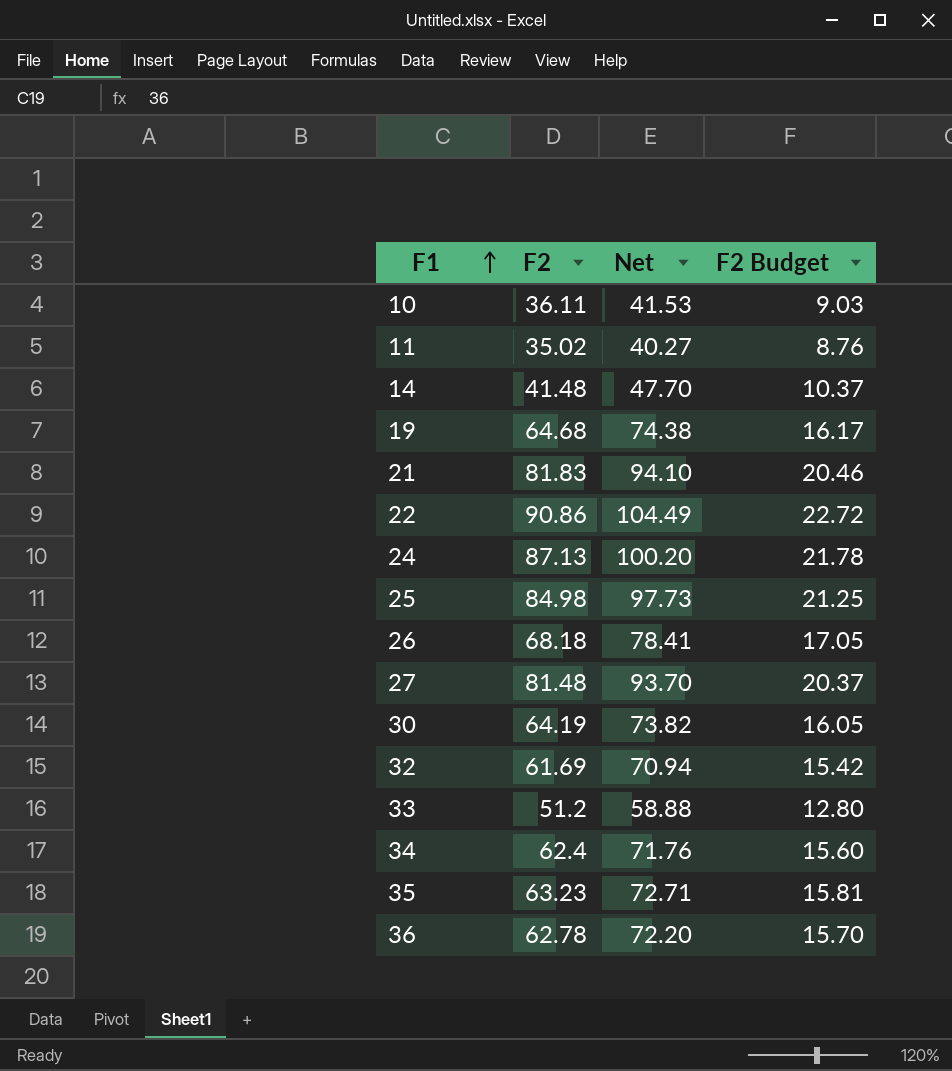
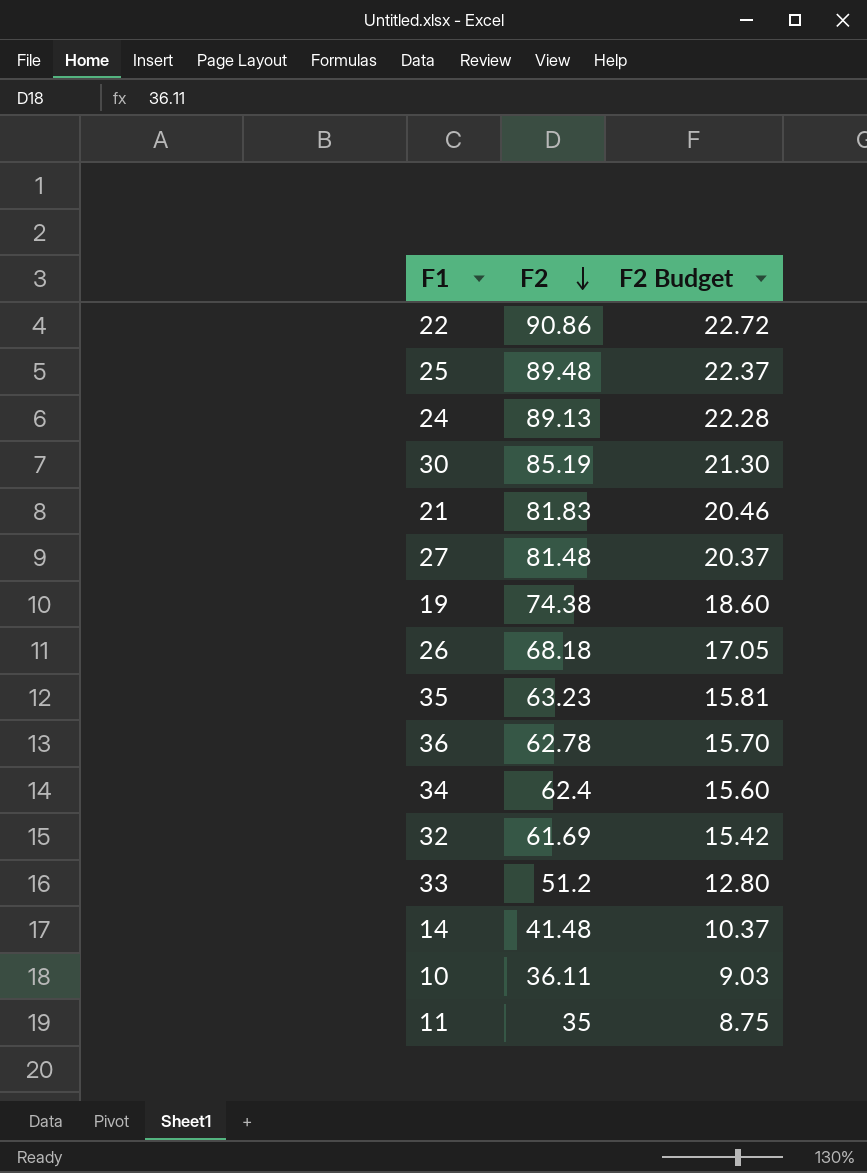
row order: F1 ascending -> F2 descending
column Net | formula: [F2] * 1.15 -> none
25 | F2: 84.98 -> 89.48
25 | F2 Budget: 21.25 -> 22.37
24 | F2: 87.13 -> 89.13
24 | F2 Budget: 21.78 -> 22.28
30 | F2: 64.19 -> 85.19
30 | F2 Budget: 16.05 -> 21.30
19 | F2: 64.68 -> 74.38
19 | F2 Budget: 16.17 -> 18.60
11 | F2: 35.02 -> 35
11 | F2 Budget: 8.76 -> 8.75

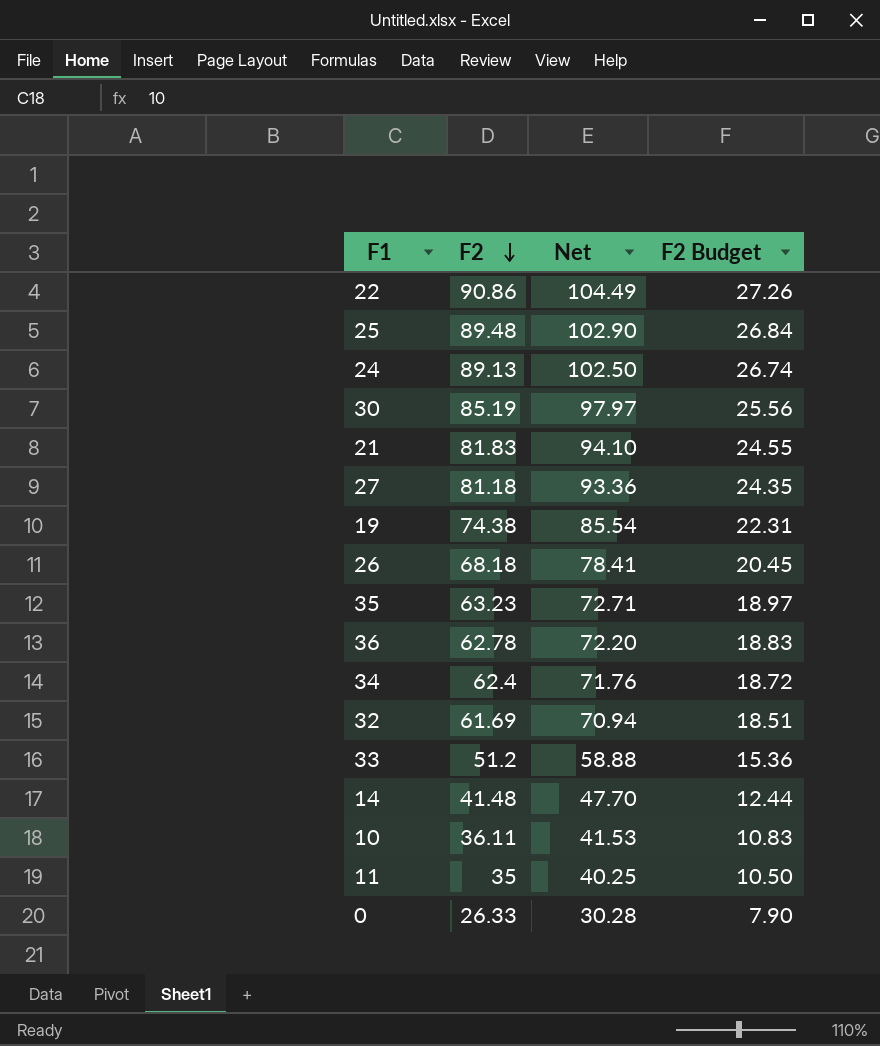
column Net | formula: none -> [F2] * 1.15
column F2 Budget | formula: [F2] * 0.25 -> [F2] * 0.3
27 | F2: 81.48 -> 81.18
row 0: none -> 26.33 | 30.28 | 7.90

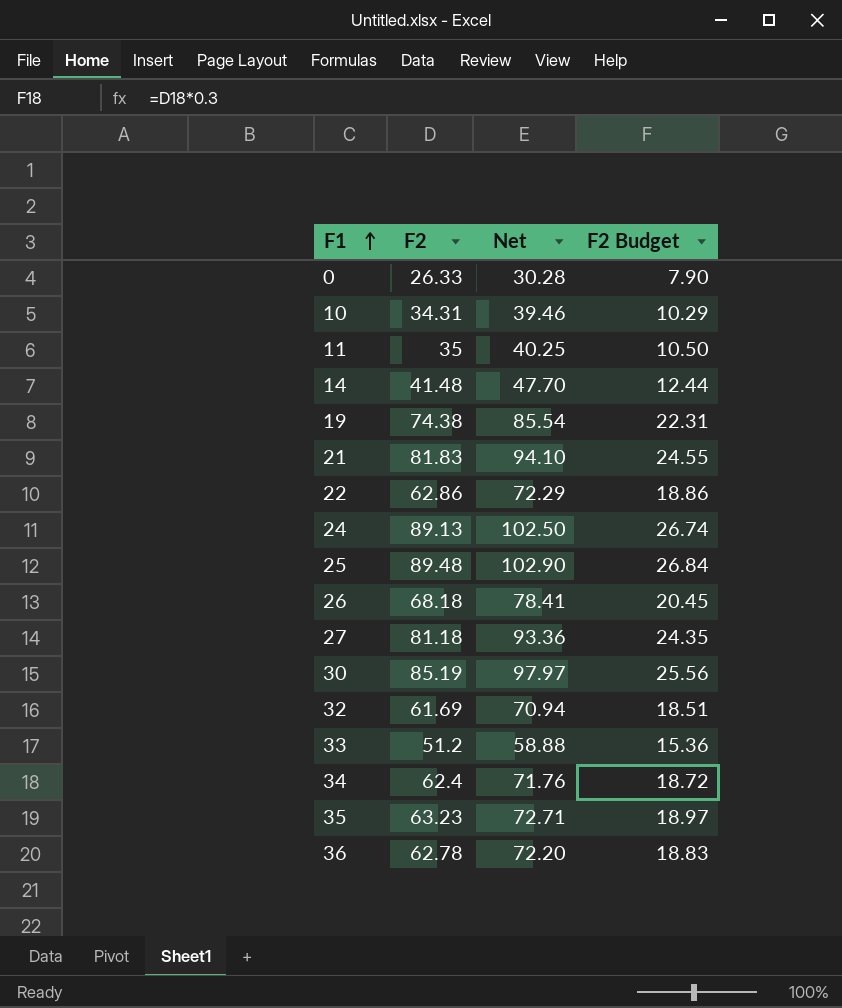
row order: F2 descending -> F1 ascending
10 | F2: 36.11 -> 34.31
10 | Net: 41.53 -> 39.46
10 | F2 Budget: 10.83 -> 10.29
22 | F2: 90.86 -> 62.86
22 | Net: 104.49 -> 72.29
22 | F2 Budget: 27.26 -> 18.86

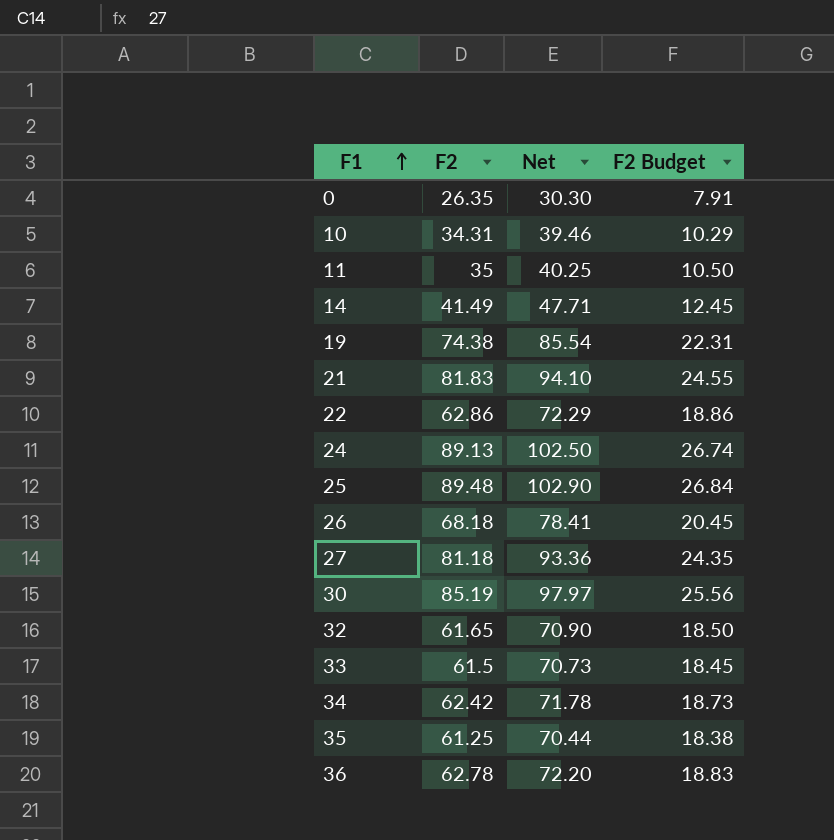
0 | F2: 26.33 -> 26.35
0 | Net: 30.28 -> 30.30
0 | F2 Budget: 7.90 -> 7.91
14 | F2: 41.48 -> 41.49
14 | Net: 47.70 -> 47.71
14 | F2 Budget: 12.44 -> 12.45
32 | F2: 61.69 -> 61.65
32 | Net: 70.94 -> 70.90
32 | F2 Budget: 18.51 -> 18.50
33 | F2: 51.2 -> 61.5
33 | Net: 58.88 -> 70.73
33 | F2 Budget: 15.36 -> 18.45
34 | F2: 62.4 -> 62.42
34 | Net: 71.76 -> 71.78
34 | F2 Budget: 18.72 -> 18.73
35 | F2: 63.23 -> 61.25
35 | Net: 72.71 -> 70.44
35 | F2 Budget: 18.97 -> 18.38

